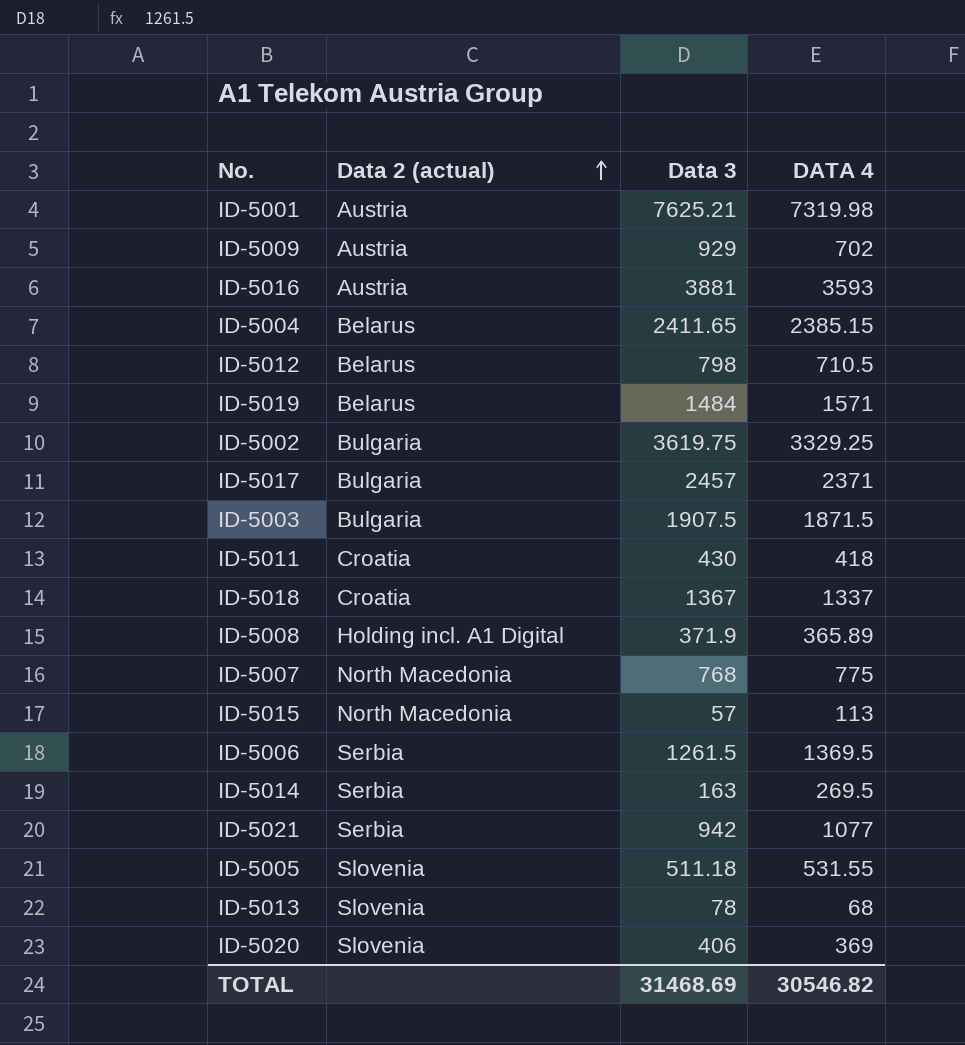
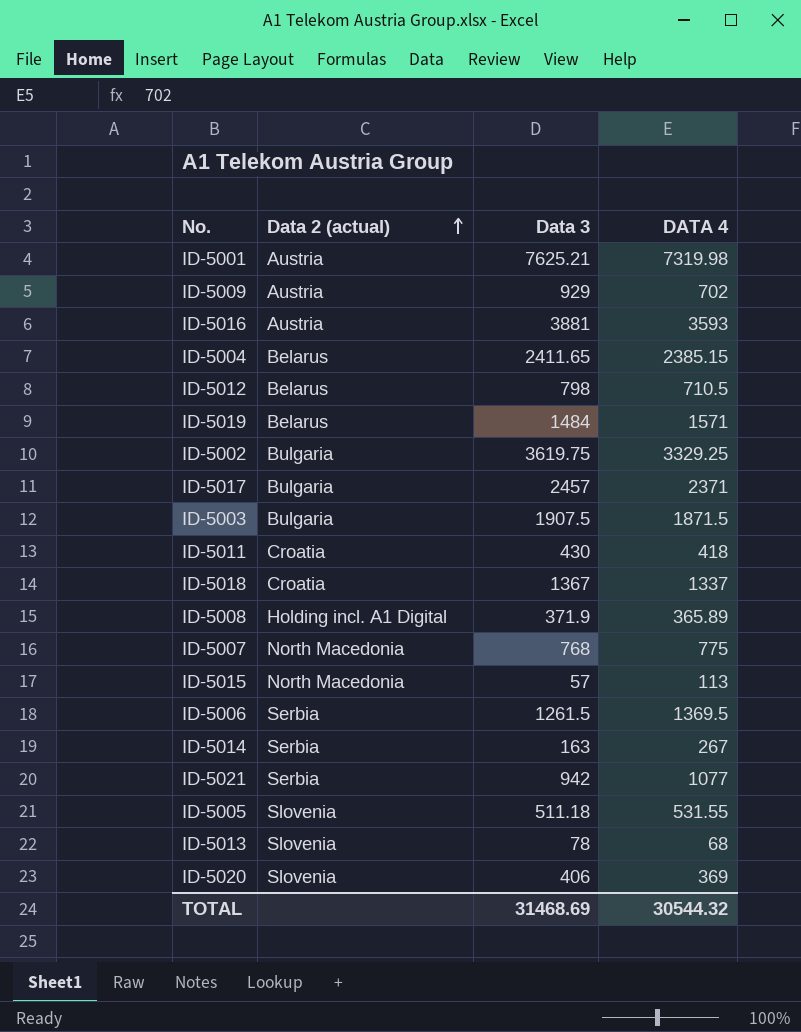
ID-5014 | DATA 4: 269.5 -> 267
TOTAL | DATA 4: 30546.82 -> 30544.32

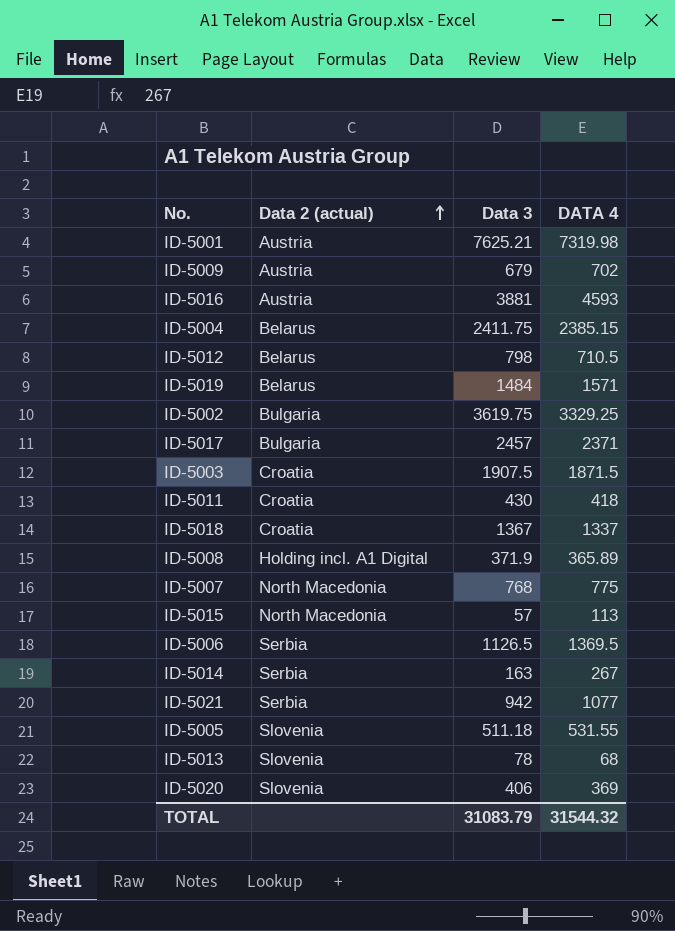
ID-5009 | Data 3: 929 -> 679
ID-5016 | DATA 4: 3593 -> 4593
ID-5004 | Data 3: 2411.65 -> 2411.75
ID-5003 | Data 2 (actual): Bulgaria -> Croatia
ID-5006 | Data 3: 1261.5 -> 1126.5
TOTAL | Data 3: 31468.69 -> 31083.79
TOTAL | DATA 4: 30544.32 -> 31544.32

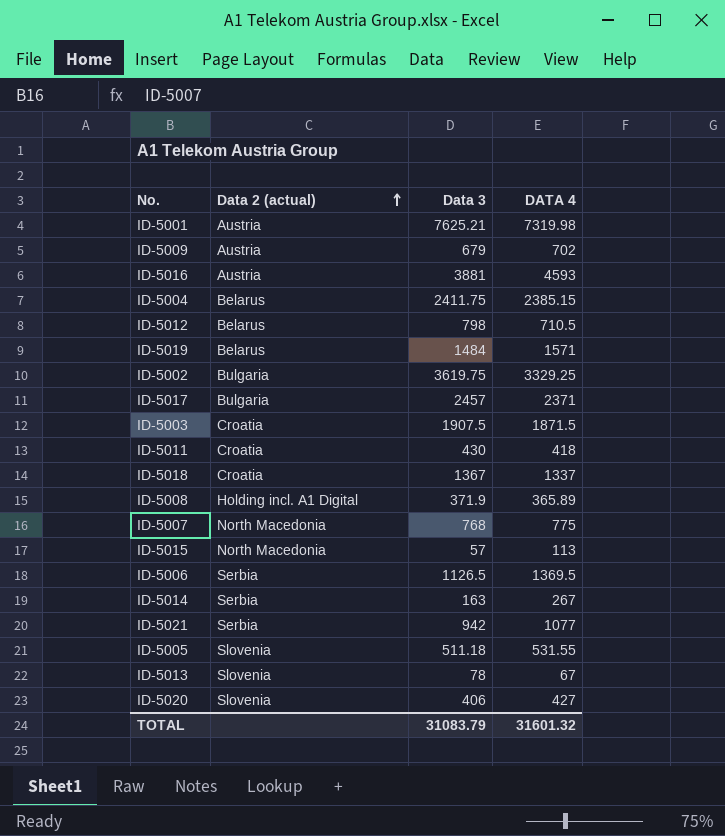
ID-5013 | DATA 4: 68 -> 67
ID-5020 | DATA 4: 369 -> 427
TOTAL | DATA 4: 31544.32 -> 31601.32

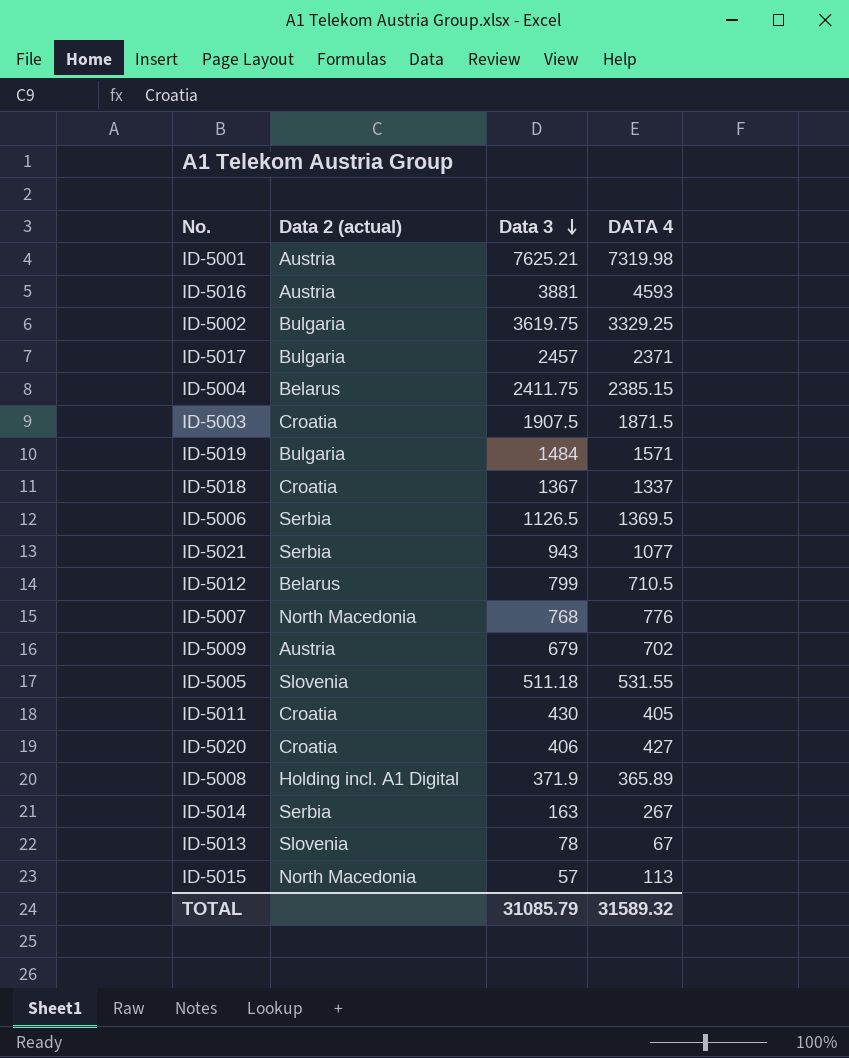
row order: Data 2 (actual) ascending -> Data 3 descending
ID-5019 | Data 2 (actual): Belarus -> Bulgaria
ID-5021 | Data 3: 942 -> 943
ID-5012 | Data 3: 798 -> 799
ID-5007 | DATA 4: 775 -> 776
ID-5011 | DATA 4: 418 -> 405
ID-5020 | Data 2 (actual): Slovenia -> Croatia
TOTAL | Data 3: 31083.79 -> 31085.79
TOTAL | DATA 4: 31601.32 -> 31589.32

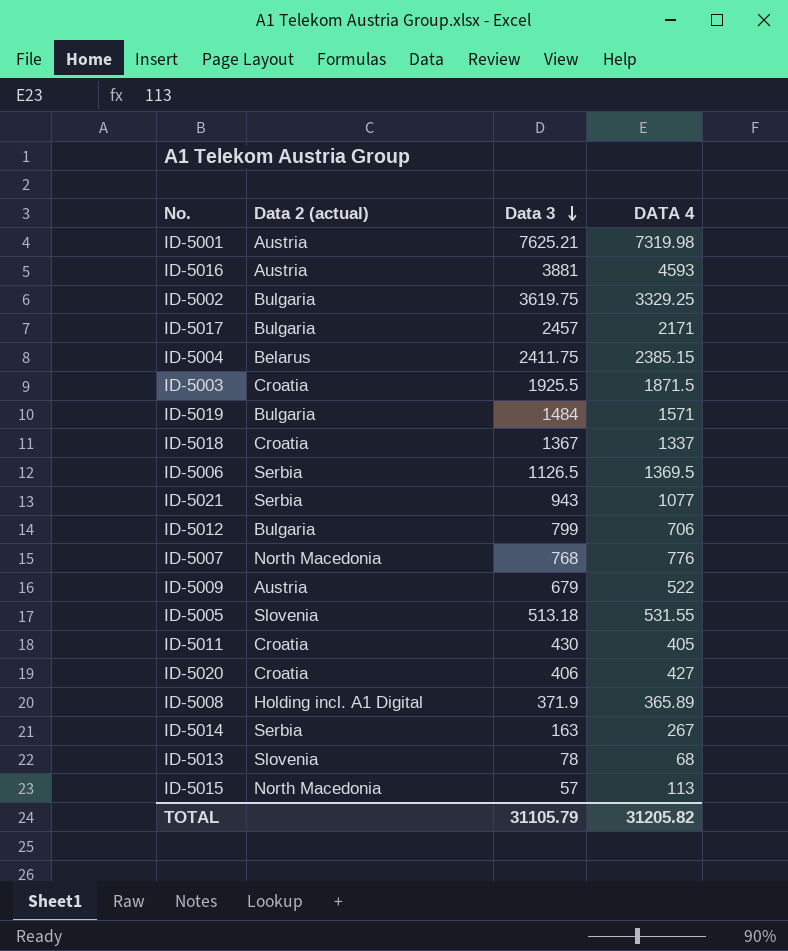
ID-5017 | DATA 4: 2371 -> 2171
ID-5003 | Data 3: 1907.5 -> 1925.5
ID-5012 | Data 2 (actual): Belarus -> Bulgaria
ID-5012 | DATA 4: 710.5 -> 706
ID-5009 | DATA 4: 702 -> 522
ID-5005 | Data 3: 511.18 -> 513.18
ID-5013 | DATA 4: 67 -> 68
TOTAL | Data 3: 31085.79 -> 31105.79
TOTAL | DATA 4: 31589.32 -> 31205.82

